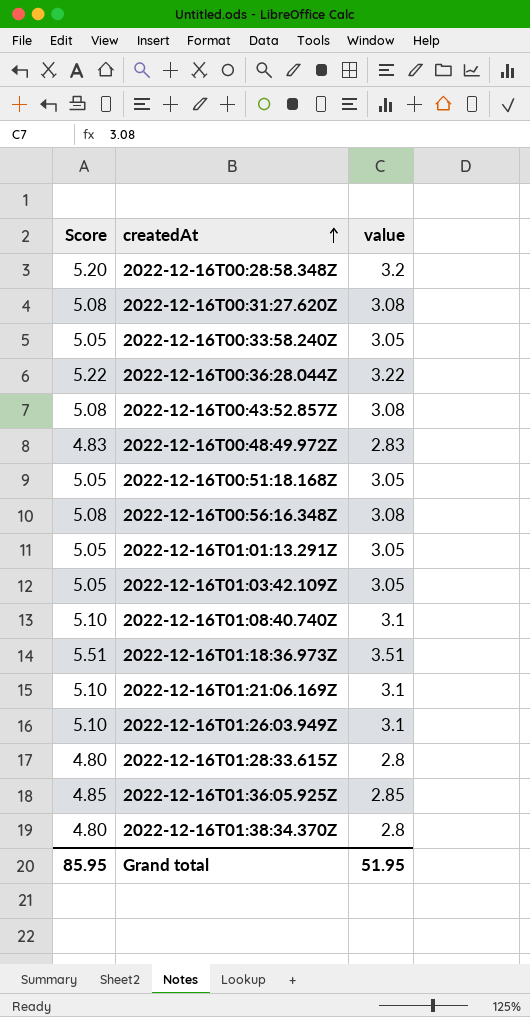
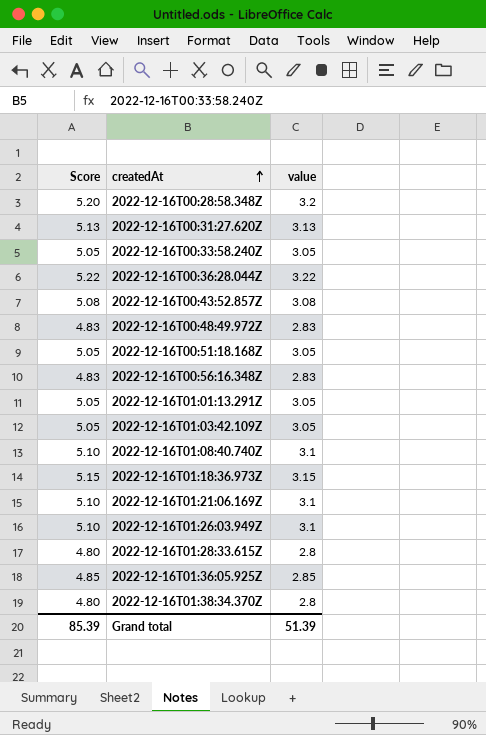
2022-12-16T00:31:27.620Z | Score: 5.08 -> 5.13
2022-12-16T00:31:27.620Z | value: 3.08 -> 3.13
2022-12-16T00:56:16.348Z | Score: 5.08 -> 4.83
2022-12-16T00:56:16.348Z | value: 3.08 -> 2.83
2022-12-16T01:18:36.973Z | Score: 5.51 -> 5.15
2022-12-16T01:18:36.973Z | value: 3.51 -> 3.15
Grand total | Score: 85.95 -> 85.39
Grand total | value: 51.95 -> 51.39

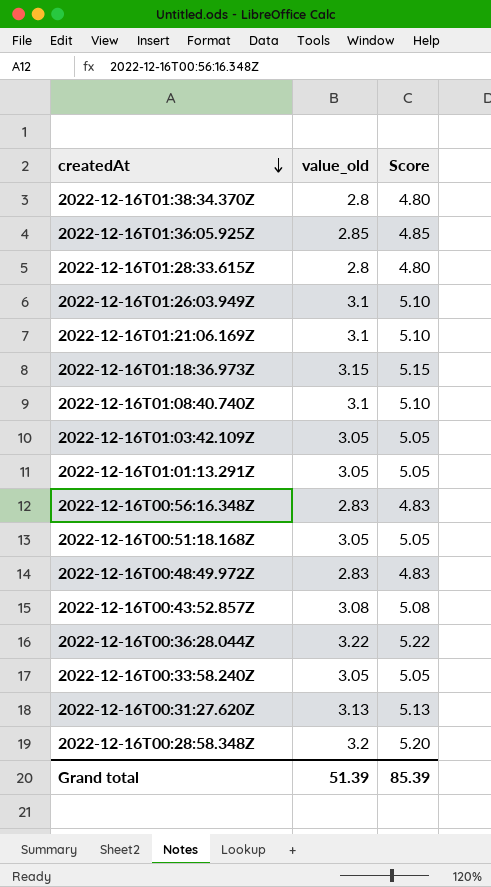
row order: createdAt ascending -> createdAt descending
column name: value -> value_old
column Score | position: 1 -> 3

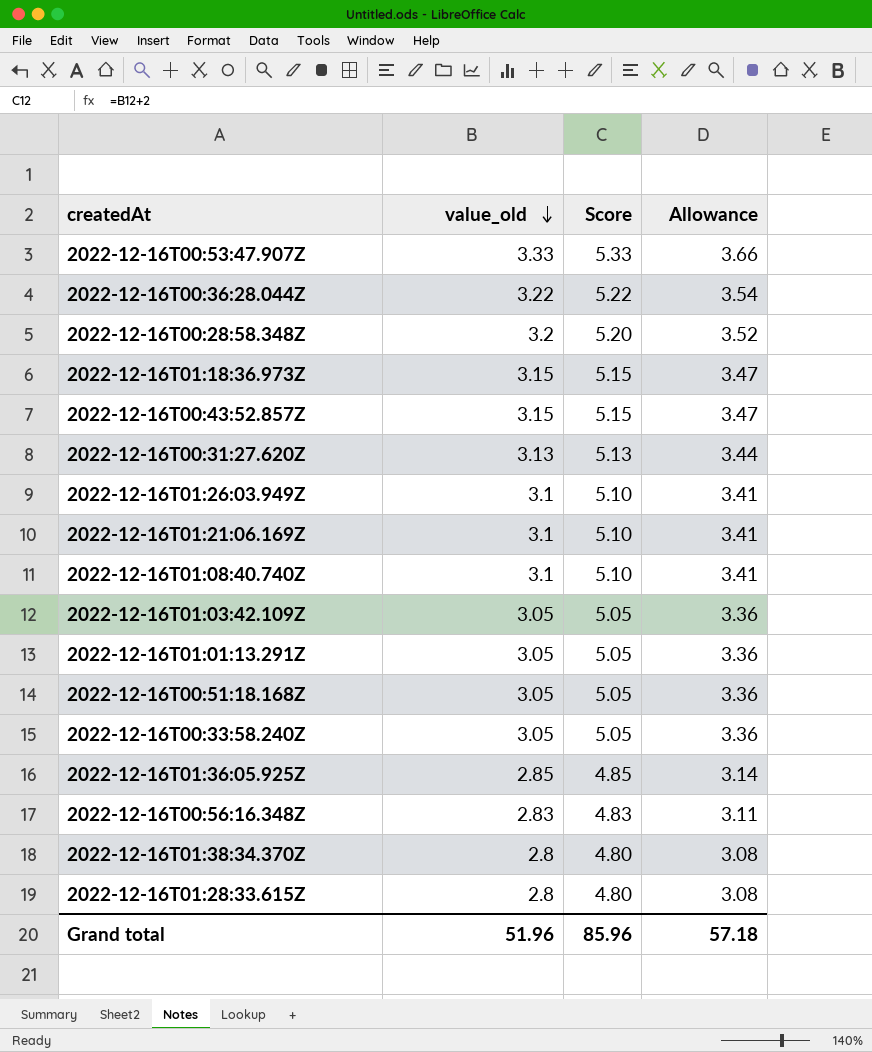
row order: createdAt descending -> value_old descending
column Allowance | formula: none -> [value_old] * 1.1
row 2022-12-16T00:48:49.972Z: 2.83 | 4.83 -> none
row 2022-12-16T00:53:47.907Z: none -> 3.33 | 5.33 | 3.66
2022-12-16T00:43:52.857Z | value_old: 3.08 -> 3.15
2022-12-16T00:43:52.857Z | Score: 5.08 -> 5.15
Grand total | value_old: 51.39 -> 51.96
Grand total | Score: 85.39 -> 85.96

